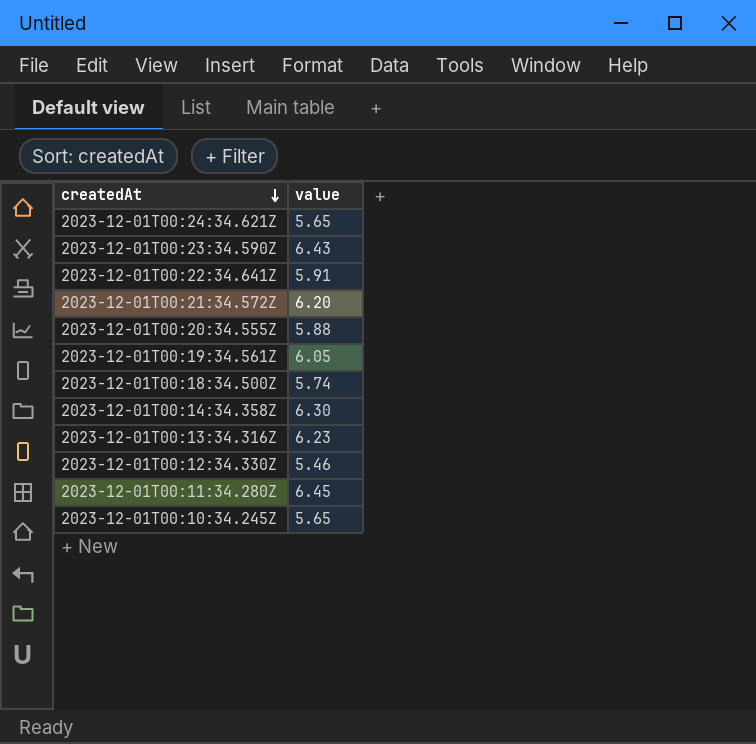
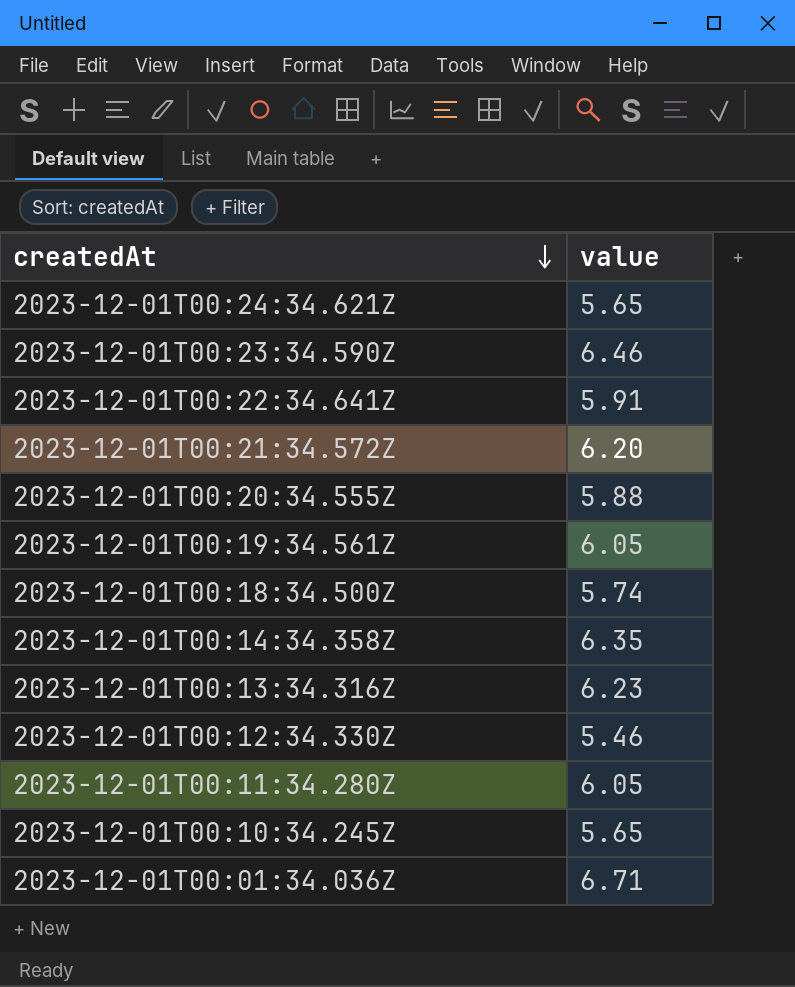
2023-12-01T00:23:34.590Z | value: 6.43 -> 6.46
2023-12-01T00:14:34.358Z | value: 6.30 -> 6.35
2023-12-01T00:11:34.280Z | value: 6.45 -> 6.05
row 2023-12-01T00:01:34.036Z: none -> 6.71

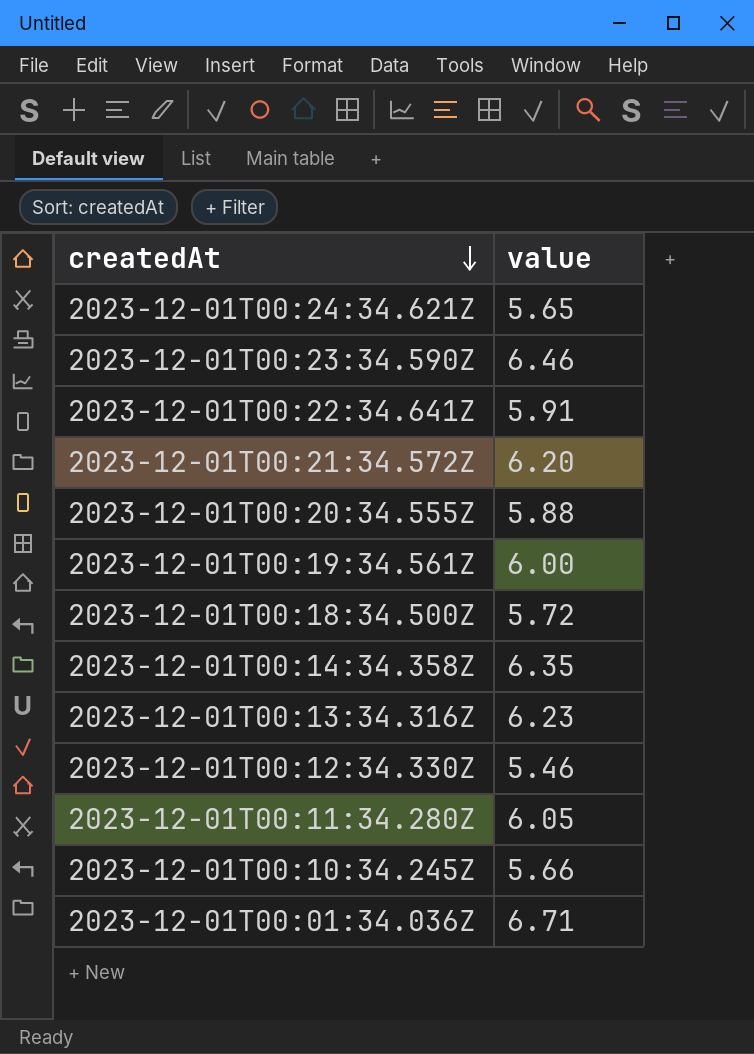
2023-12-01T00:19:34.561Z | value: 6.05 -> 6.00
2023-12-01T00:18:34.500Z | value: 5.74 -> 5.72
2023-12-01T00:10:34.245Z | value: 5.65 -> 5.66

